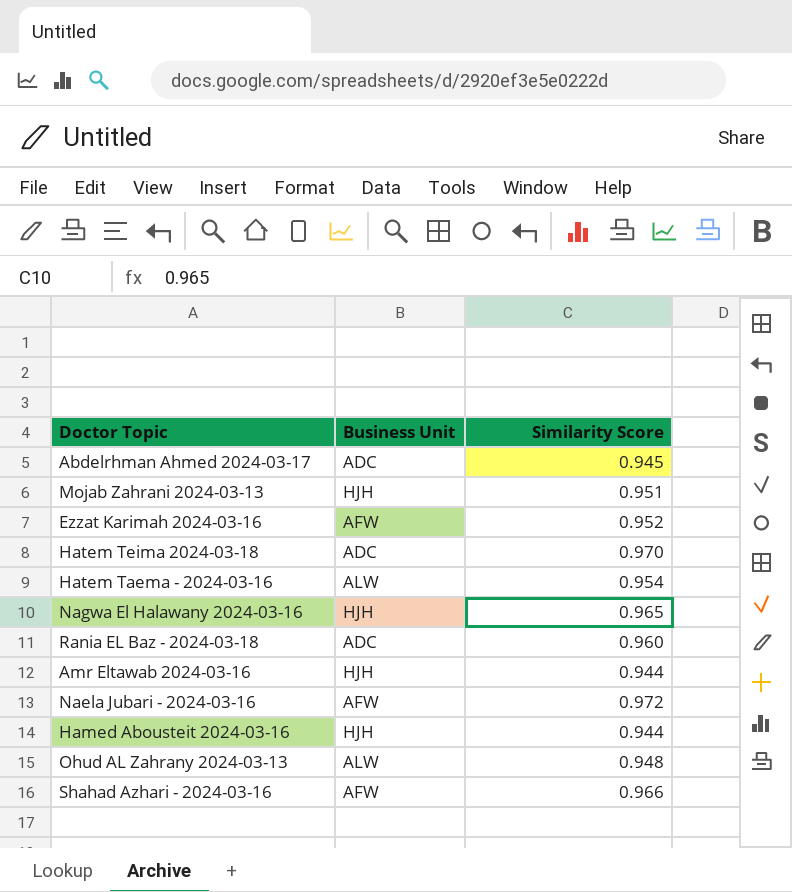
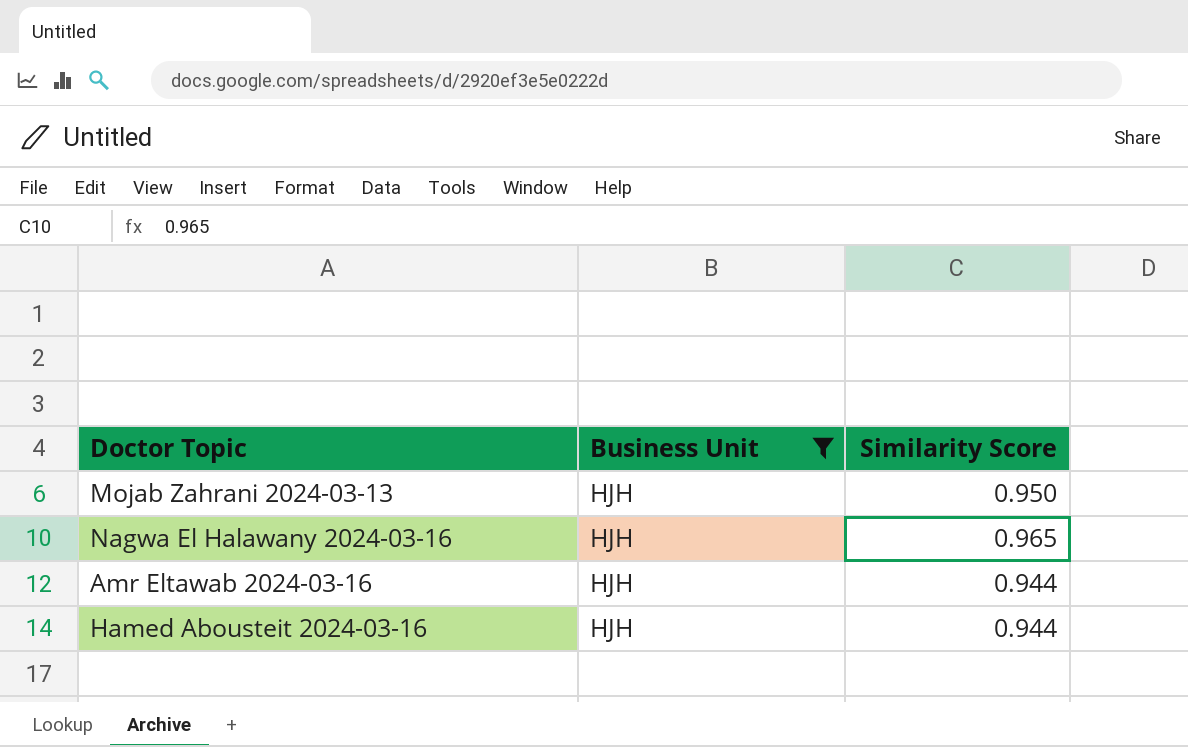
filter: none -> Business Unit = HJH
Mojab Zahrani 2024-03-13 | Similarity Score: 0.951 -> 0.950

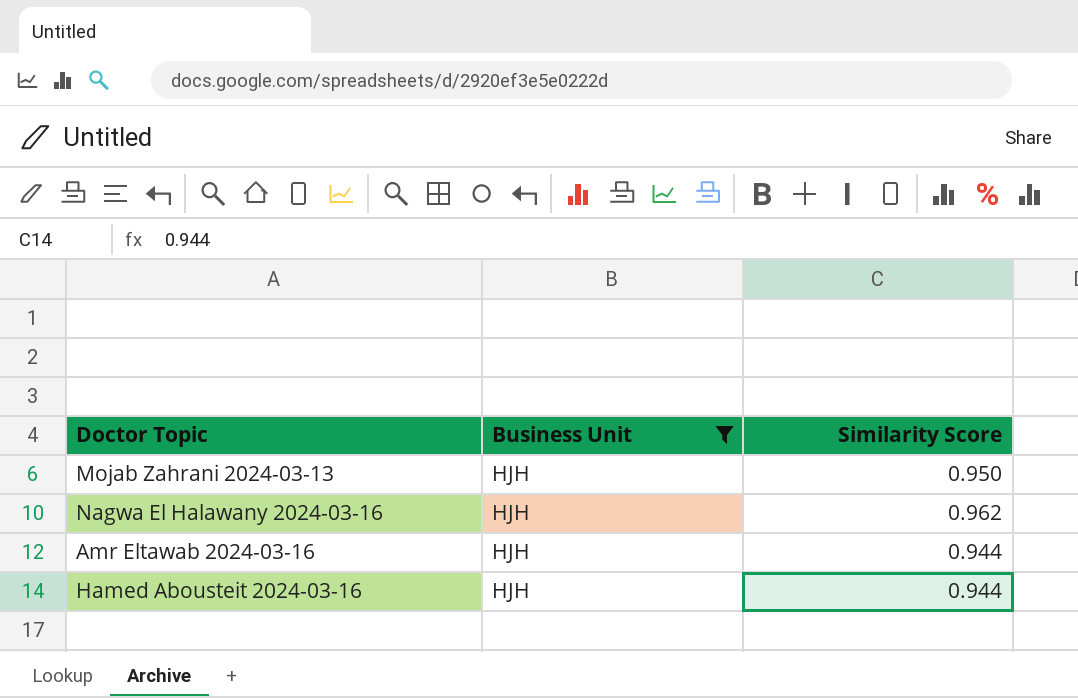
Nagwa El Halawany 2024-03-16 | Similarity Score: 0.965 -> 0.962

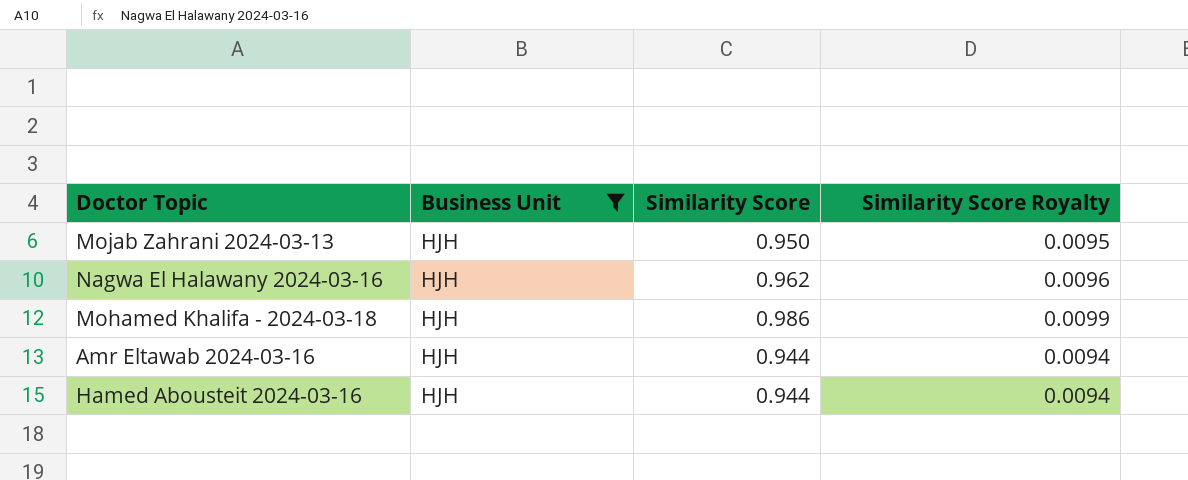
column Similarity Score Royalty | formula: none -> [Similarity Score] * 0.01
row Mohamed Khalifa - 2024-03-18: none -> HJH | 0.986 | 0.0099

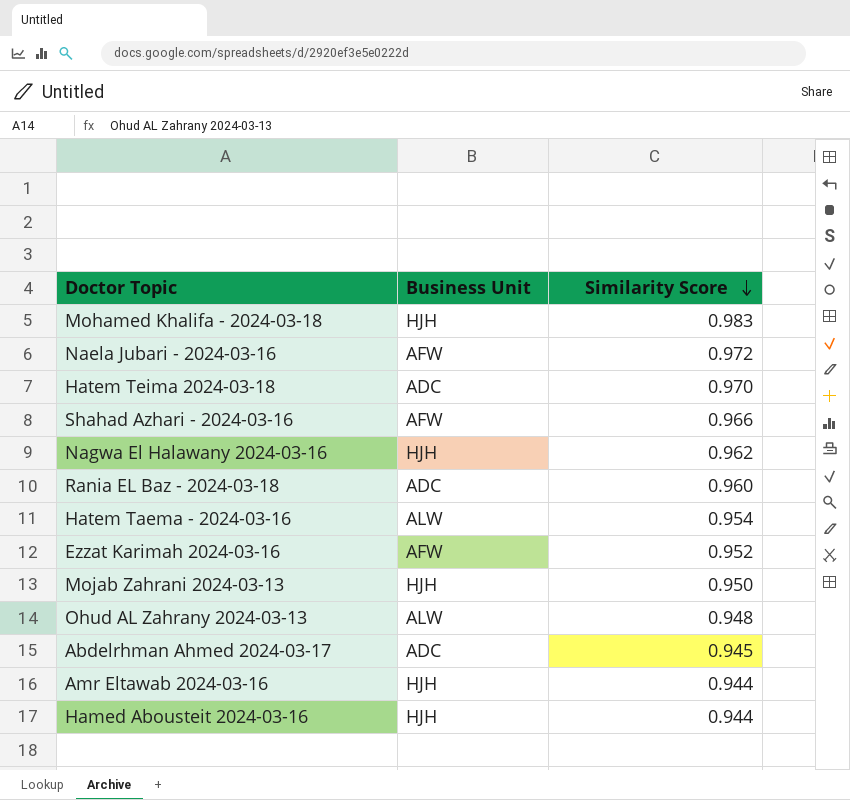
filter: Business Unit = HJH -> none
row order: none -> Similarity Score descending
column Similarity Score Royalty | formula: [Similarity Score] * 0.01 -> none
Mohamed Khalifa - 2024-03-18 | Similarity Score: 0.986 -> 0.983

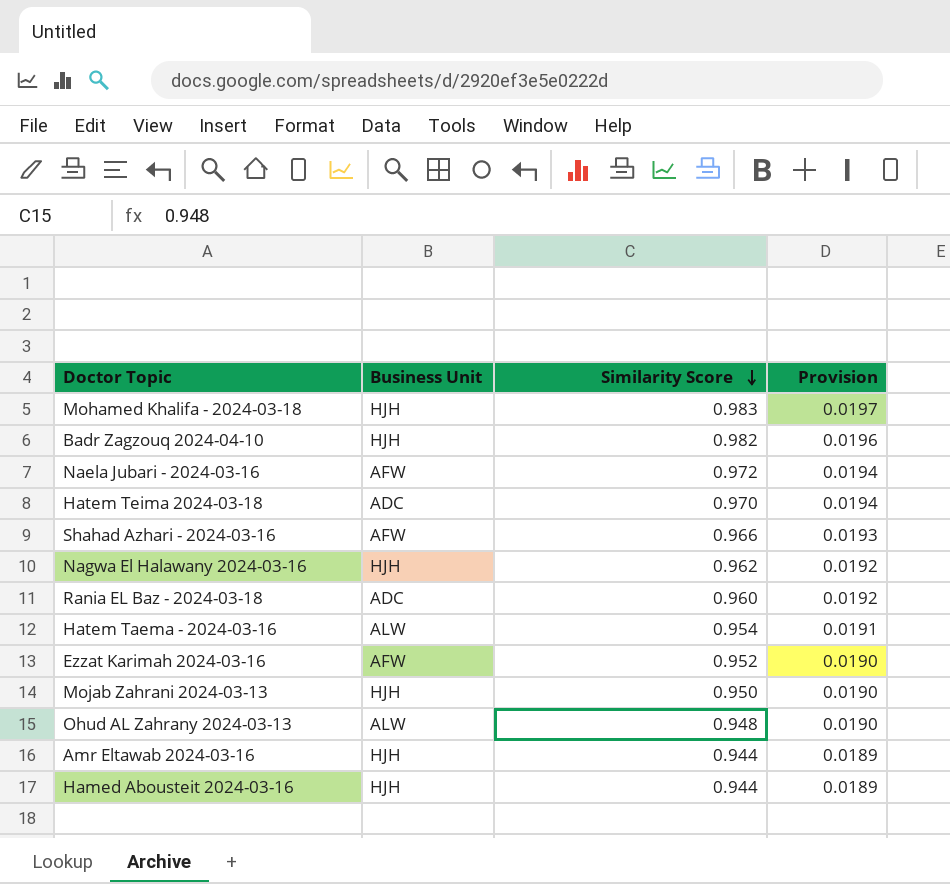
column Provision | formula: none -> [Similarity Score] * 0.02
row Abdelrhman Ahmed 2024-03-17: ADC | 0.945 -> none
row Badr Zagzouq 2024-04-10: none -> HJH | 0.982 | 0.0196

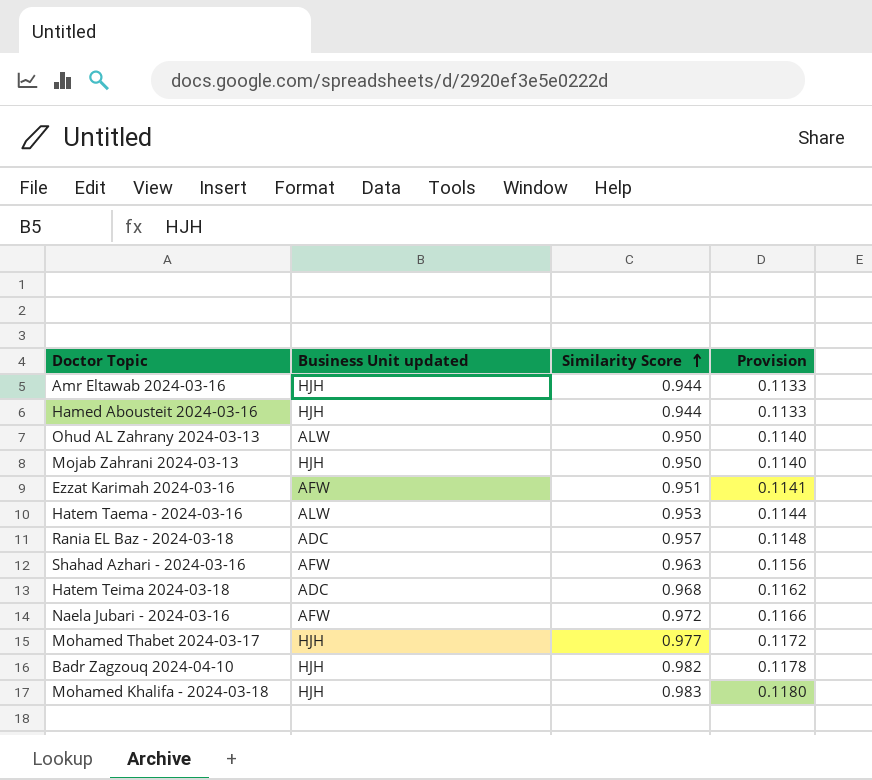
row order: Similarity Score descending -> Similarity Score ascending
column name: Business Unit -> Business Unit updated
column Provision | formula: [Similarity Score] * 0.02 -> [Similarity Score] * 0.12
row Nagwa El Halawany 2024-03-16: HJH | 0.962 | 0.0192 -> none
Ohud AL Zahrany 2024-03-13 | Similarity Score: 0.948 -> 0.950
Ezzat Karimah 2024-03-16 | Similarity Score: 0.952 -> 0.951
Hatem Taema - 2024-03-16 | Similarity Score: 0.954 -> 0.953
Rania EL Baz - 2024-03-18 | Similarity Score: 0.960 -> 0.957
Shahad Azhari - 2024-03-16 | Similarity Score: 0.966 -> 0.963
Hatem Teima 2024-03-18 | Similarity Score: 0.970 -> 0.968
row Mohamed Thabet 2024-03-17: none -> HJH | 0.977 | 0.1172

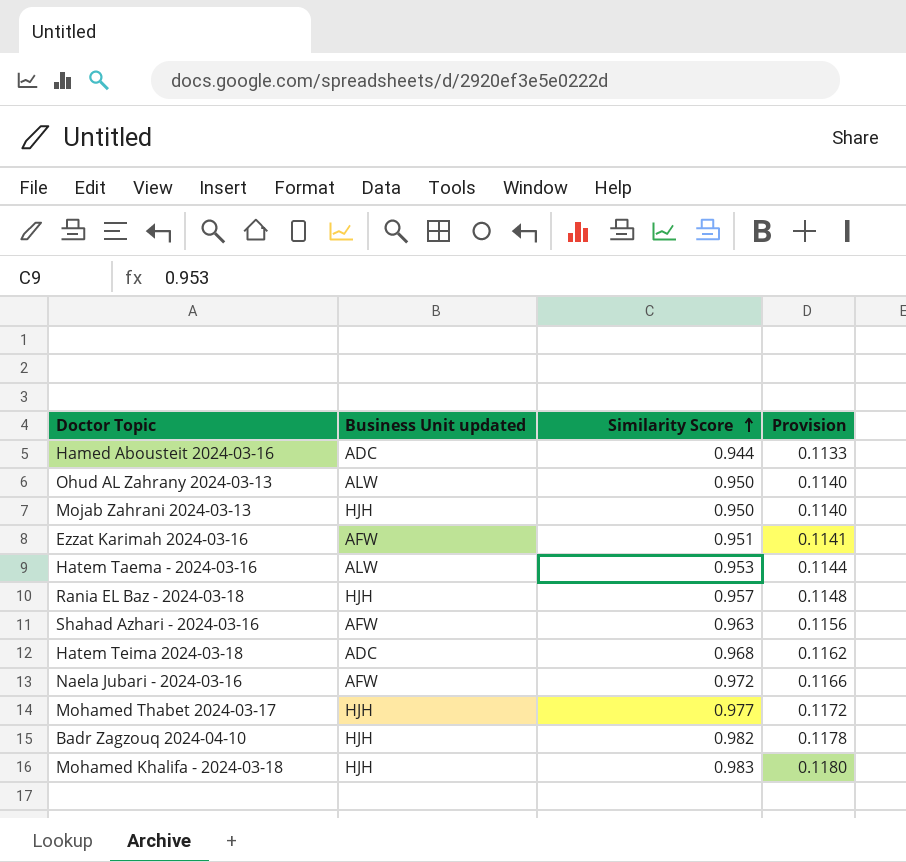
row Amr Eltawab 2024-03-16: HJH | 0.944 | 0.1133 -> none
Hamed Abousteit 2024-03-16 | Business Unit updated: HJH -> ADC
Rania EL Baz - 2024-03-18 | Business Unit updated: ADC -> HJH

